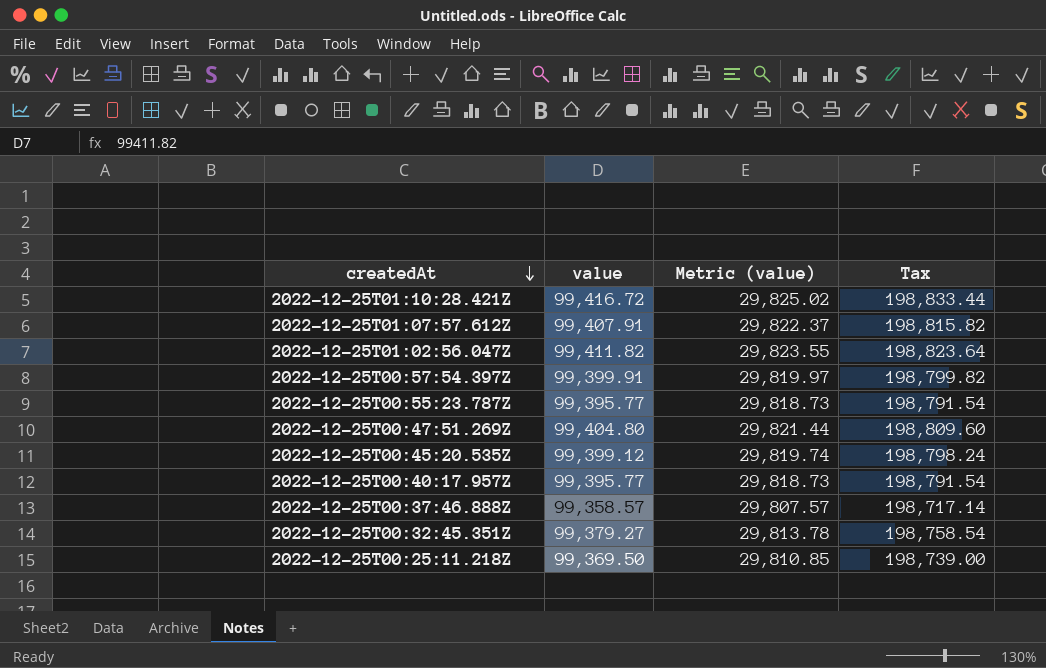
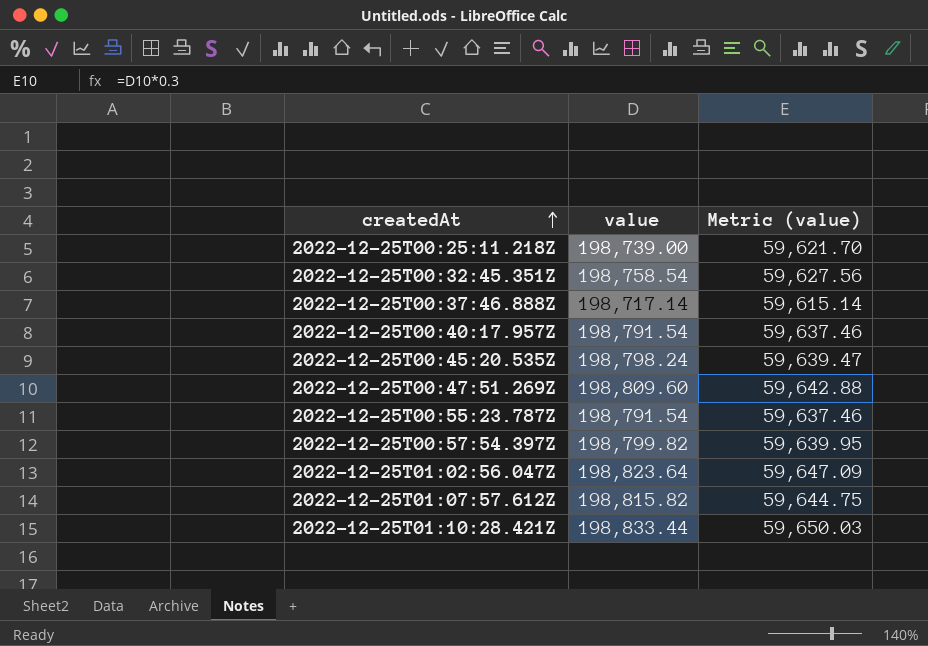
row order: createdAt descending -> createdAt ascending
column Tax | formula: [value] * 2 -> none
2022-12-25T00:25:11.218Z | value: 99,369.50 -> 198,739.00
2022-12-25T00:25:11.218Z | Metric (value): 29,810.85 -> 59,621.70
2022-12-25T00:32:45.351Z | value: 99,379.27 -> 198,758.54
2022-12-25T00:32:45.351Z | Metric (value): 29,813.78 -> 59,627.56
2022-12-25T00:37:46.888Z | value: 99,358.57 -> 198,717.14
2022-12-25T00:37:46.888Z | Metric (value): 29,807.57 -> 59,615.14
2022-12-25T00:40:17.957Z | value: 99,395.77 -> 198,791.54
2022-12-25T00:40:17.957Z | Metric (value): 29,818.73 -> 59,637.46
2022-12-25T00:45:20.535Z | value: 99,399.12 -> 198,798.24
2022-12-25T00:45:20.535Z | Metric (value): 29,819.74 -> 59,639.47
2022-12-25T00:47:51.269Z | value: 99,404.80 -> 198,809.60
2022-12-25T00:47:51.269Z | Metric (value): 29,821.44 -> 59,642.88
2022-12-25T00:55:23.787Z | value: 99,395.77 -> 198,791.54
2022-12-25T00:55:23.787Z | Metric (value): 29,818.73 -> 59,637.46
2022-12-25T00:57:54.397Z | value: 99,399.91 -> 198,799.82
2022-12-25T00:57:54.397Z | Metric (value): 29,819.97 -> 59,639.95
2022-12-25T01:02:56.047Z | value: 99,411.82 -> 198,823.64
2022-12-25T01:02:56.047Z | Metric (value): 29,823.55 -> 59,647.09
2022-12-25T01:07:57.612Z | value: 99,407.91 -> 198,815.82
2022-12-25T01:07:57.612Z | Metric (value): 29,822.37 -> 59,644.75
2022-12-25T01:10:28.421Z | value: 99,416.72 -> 198,833.44
2022-12-25T01:10:28.421Z | Metric (value): 29,825.02 -> 59,650.03

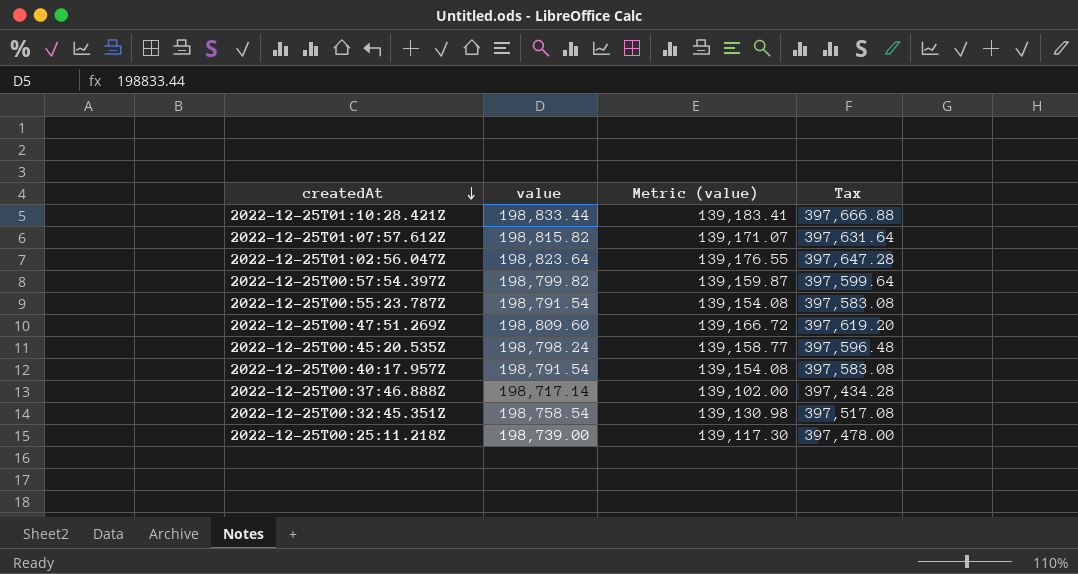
row order: createdAt ascending -> createdAt descending
column Metric (value) | formula: [value] * 0.3 -> [value] * 0.7
column Tax | formula: none -> [value] * 2

